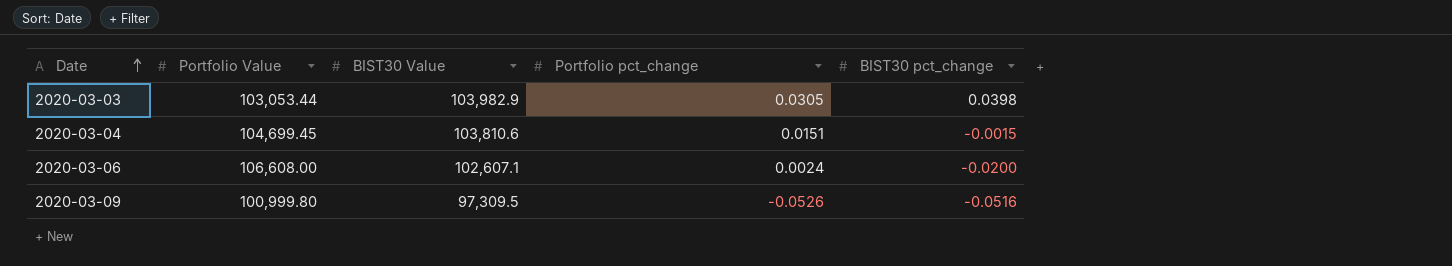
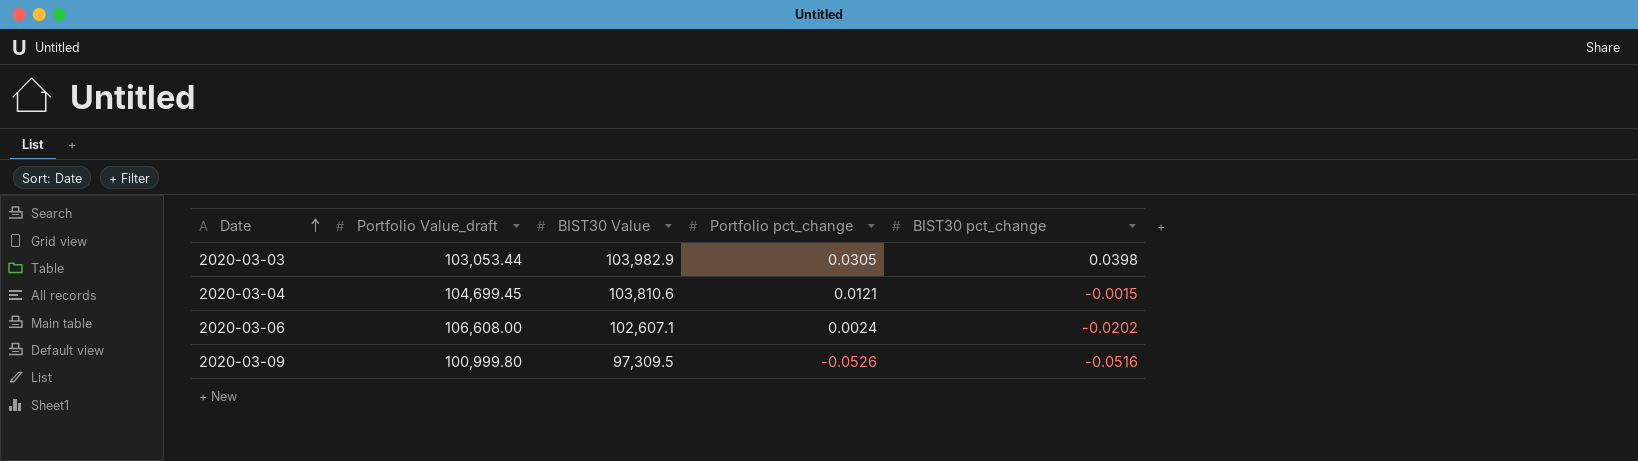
column name: Portfolio Value -> Portfolio Value_draft
2020-03-04 | Portfolio pct_change: 0.0151 -> 0.0121
2020-03-06 | BIST30 pct_change: -0.0200 -> -0.0202

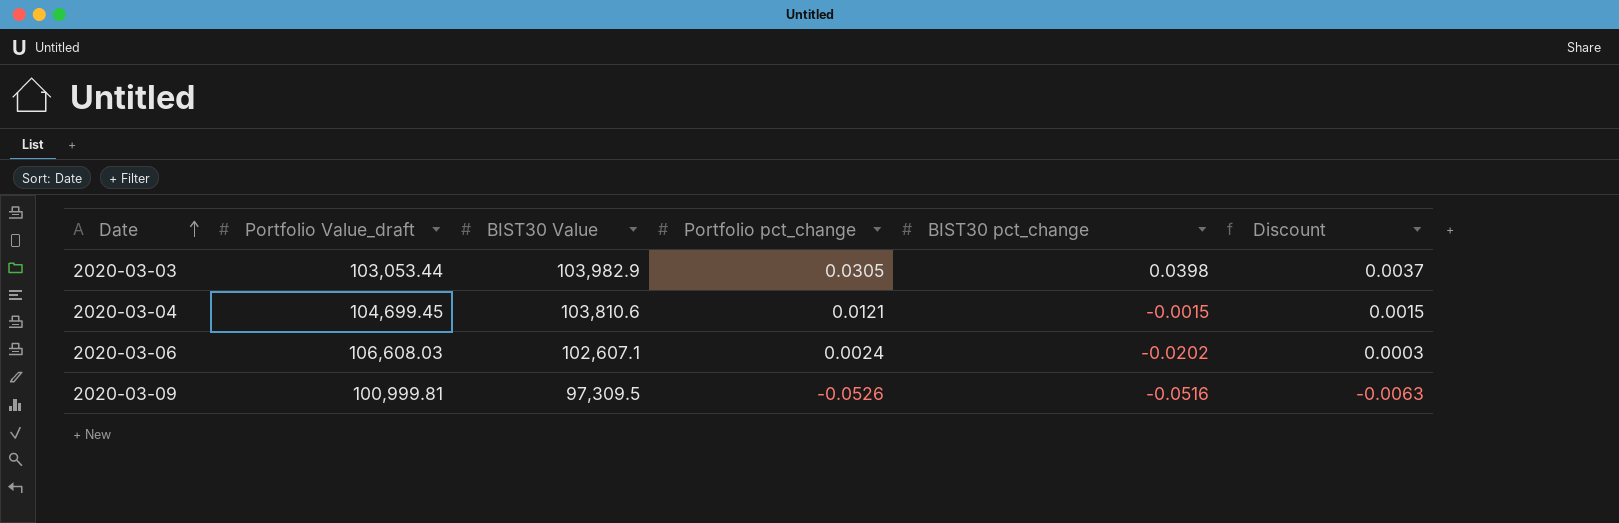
column Discount | formula: none -> [Portfolio pct_change] * 0.12
2020-03-06 | Portfolio Value_draft: 106,608.00 -> 106,608.03
2020-03-09 | Portfolio Value_draft: 100,999.80 -> 100,999.81

